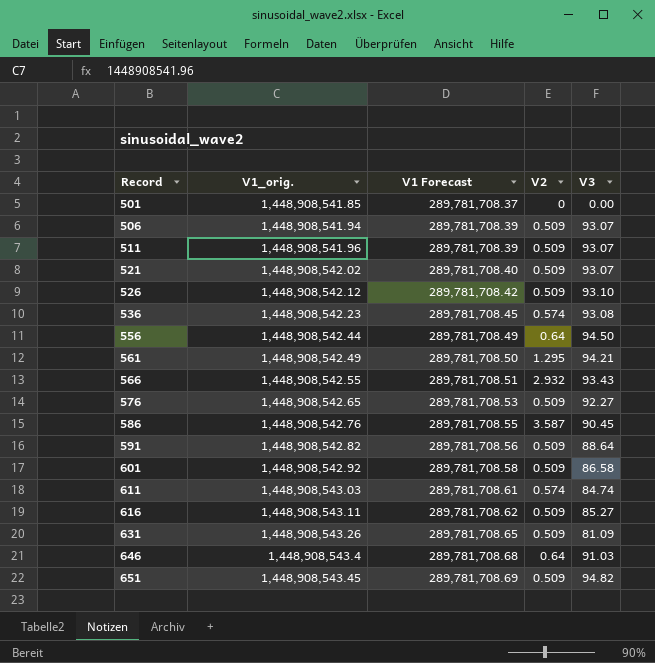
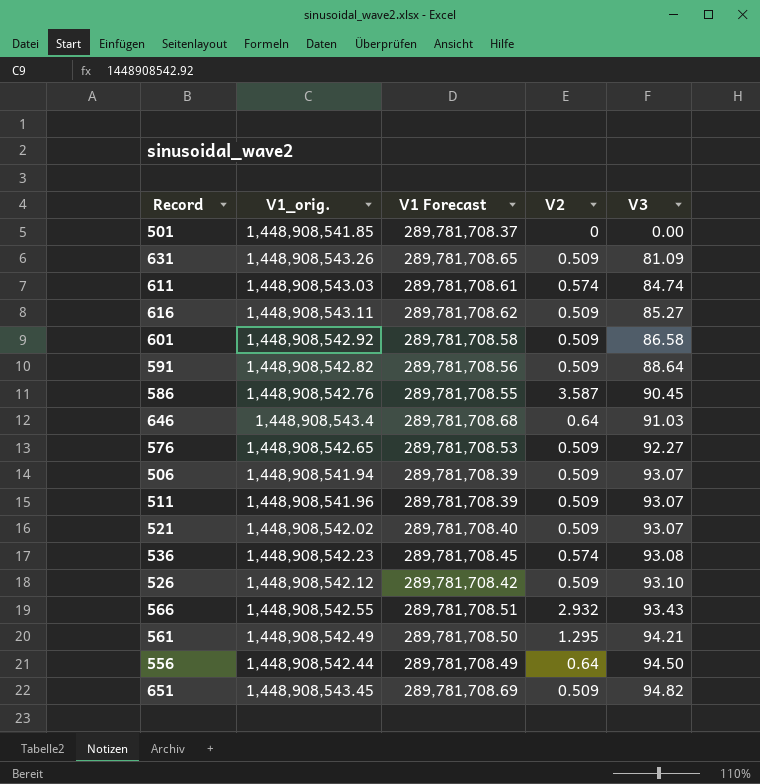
row order: Record ascending -> V3 ascending

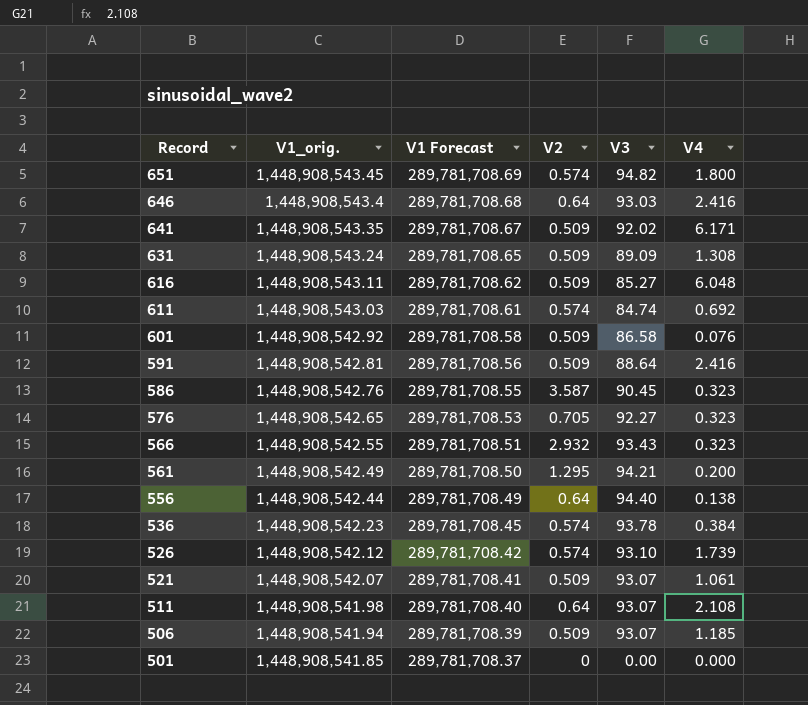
row order: V3 ascending -> Record descending
column V4 | position: none -> 6
651 | V2: 0.509 -> 0.574
646 | V3: 91.03 -> 93.03
row 641: none -> 1,448,908,543.35 | 289,781,708.67 | 0.509 | 92.02 | 6.171
631 | V1_orig.: 1,448,908,543.26 -> 1,448,908,543.24
631 | V3: 81.09 -> 89.09
591 | V1_orig.: 1,448,908,542.82 -> 1,448,908,542.81
576 | V2: 0.509 -> 0.705
556 | V3: 94.50 -> 94.40
536 | V3: 93.08 -> 93.78
526 | V2: 0.509 -> 0.574
521 | V1_orig.: 1,448,908,542.02 -> 1,448,908,542.07
521 | V1 Forecast: 289,781,708.40 -> 289,781,708.41
511 | V1_orig.: 1,448,908,541.96 -> 1,448,908,541.98
511 | V1 Forecast: 289,781,708.39 -> 289,781,708.40
511 | V2: 0.509 -> 0.64

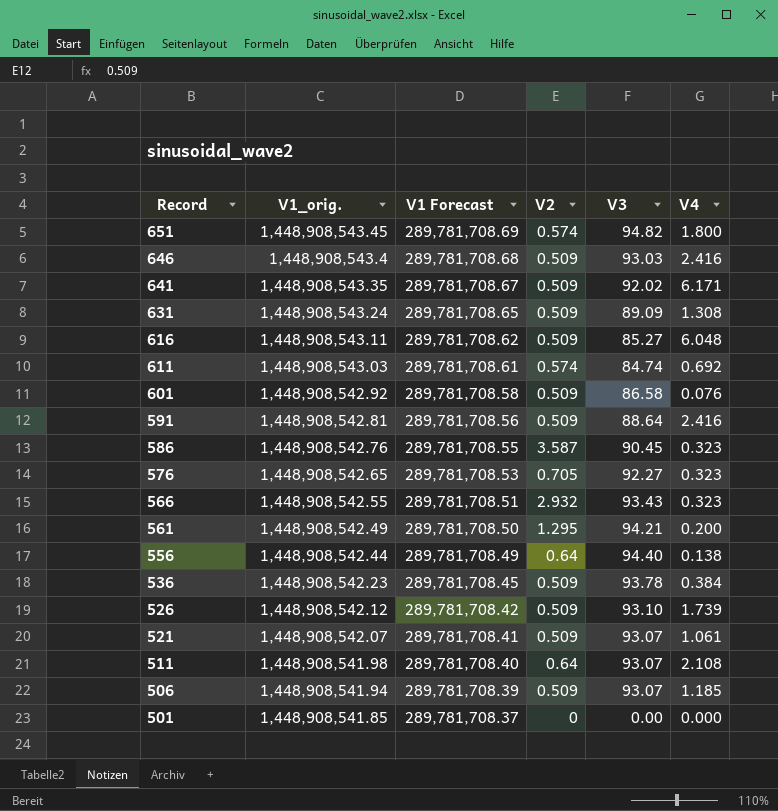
646 | V2: 0.64 -> 0.509
536 | V2: 0.574 -> 0.509
526 | V2: 0.574 -> 0.509

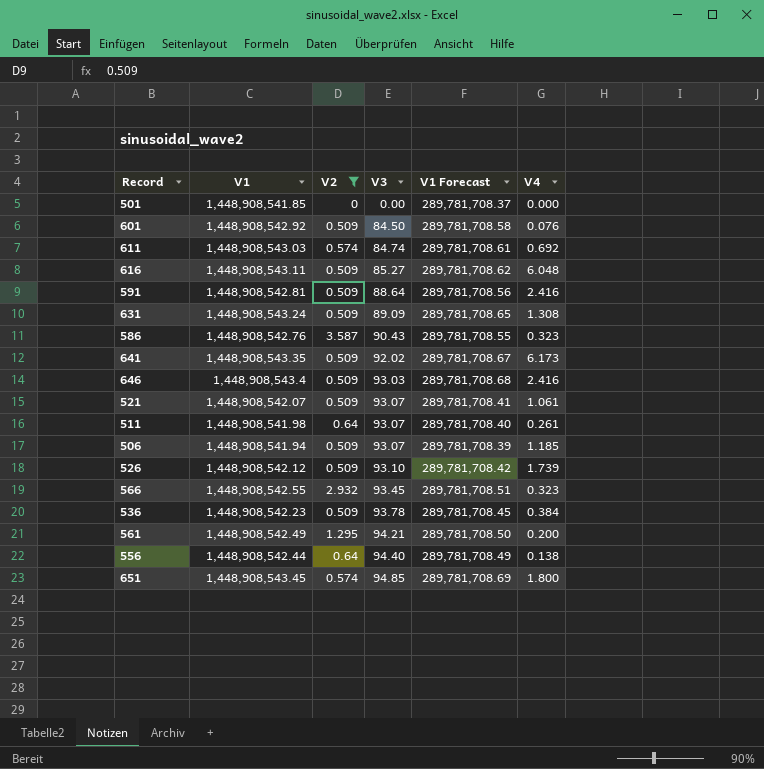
filter: none -> V2 != 0.705
row order: Record descending -> V3 ascending
column name: V1_orig. -> V1
column V1 Forecast | position: 3 -> 5
601 | V3: 86.58 -> 84.50
586 | V3: 90.45 -> 90.43
641 | V4: 6.171 -> 6.173
511 | V4: 2.108 -> 0.261
566 | V3: 93.43 -> 93.45
651 | V3: 94.82 -> 94.85

